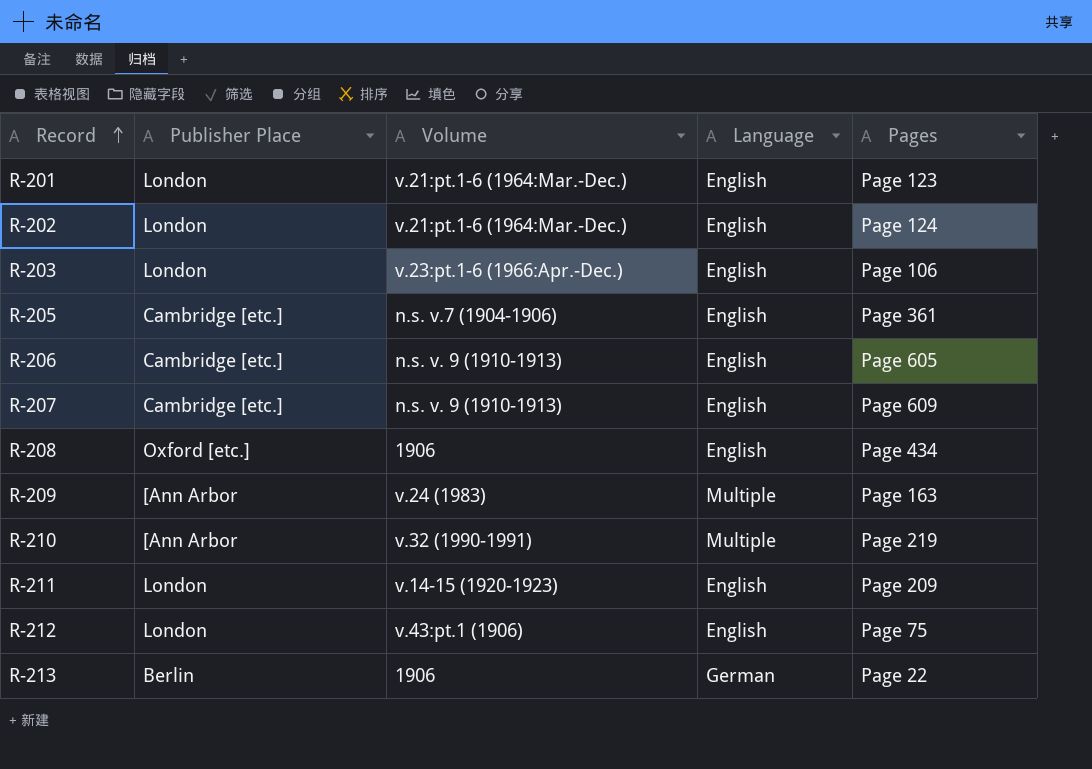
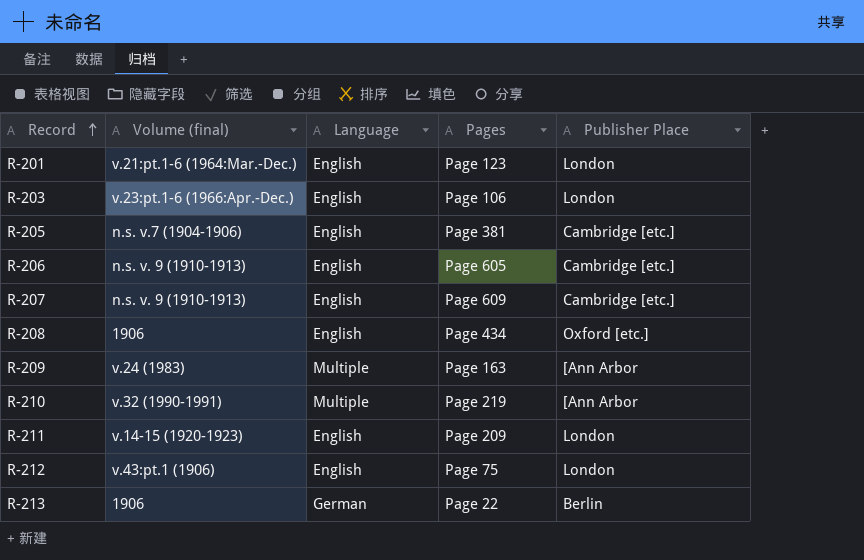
column name: Volume -> Volume (final)
column Publisher Place | position: 2 -> 5
row R-202: London | v.21:pt.1-6 (1964:Mar.-Dec.) | English | Page 124 -> none
R-205 | Pages: Page 361 -> Page 381

